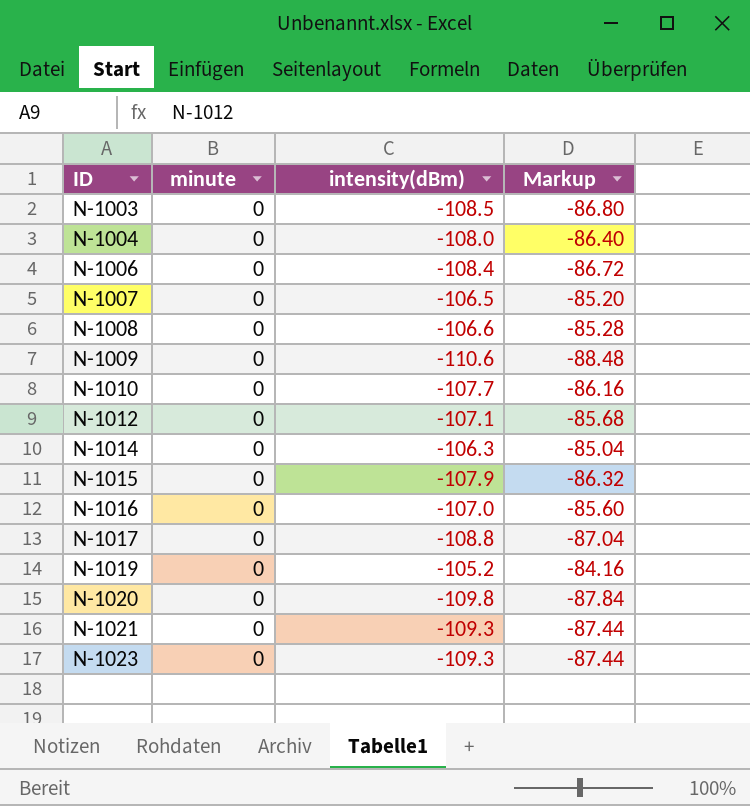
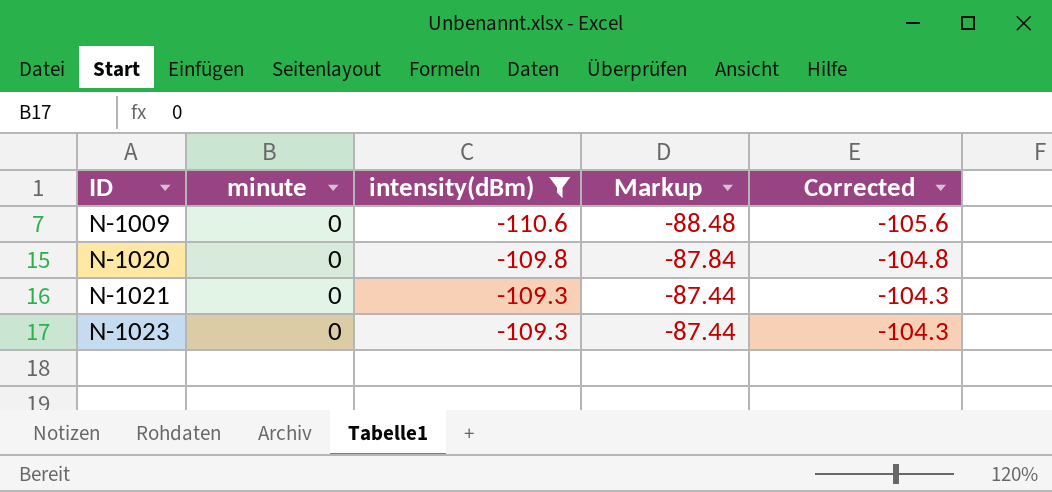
filter: none -> intensity(dBm) <= -109.3
column Corrected | formula: none -> [intensity(dBm)] + 5

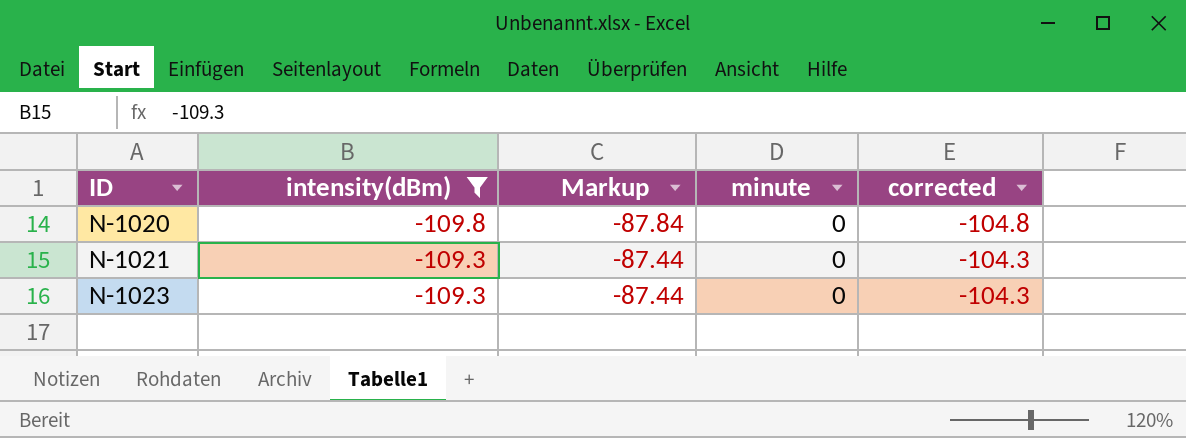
column minute | position: 2 -> 4
column name: Corrected -> corrected
row N-1009: 0 | -110.6 | -88.48 | -105.6 -> none

